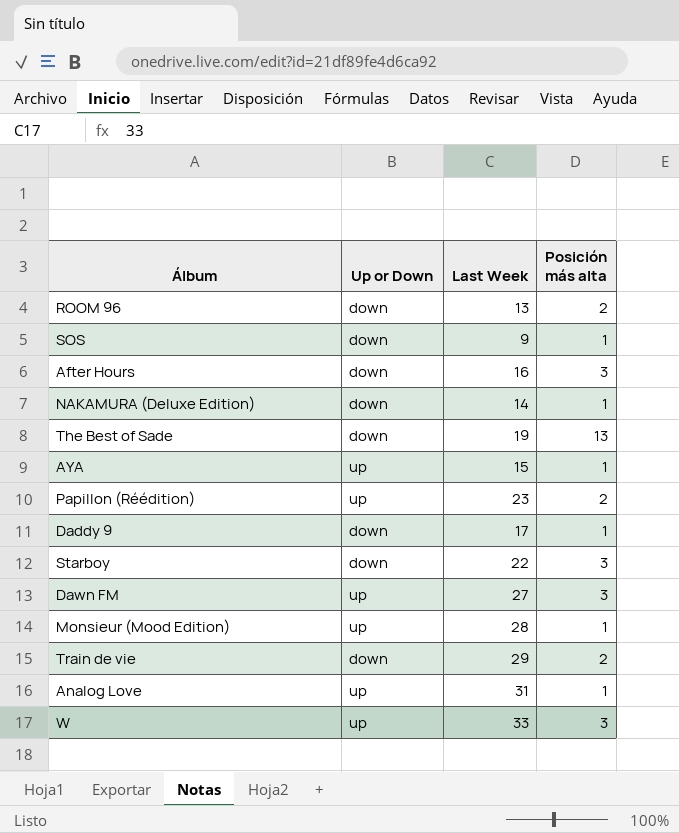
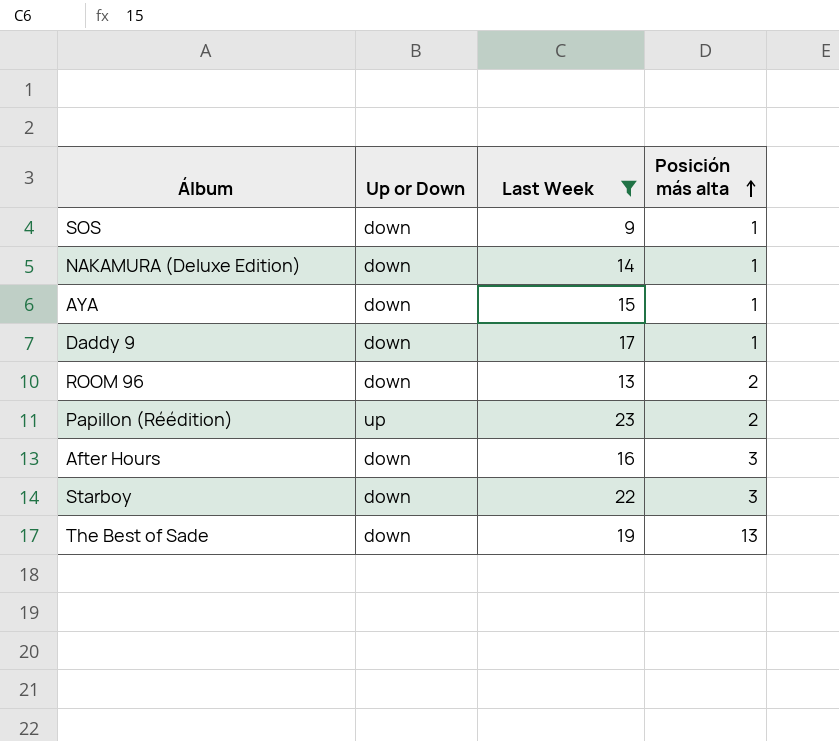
filter: none -> Last Week <= 23
row order: none -> Posición más alta ascending
AYA | Up or Down: up -> down

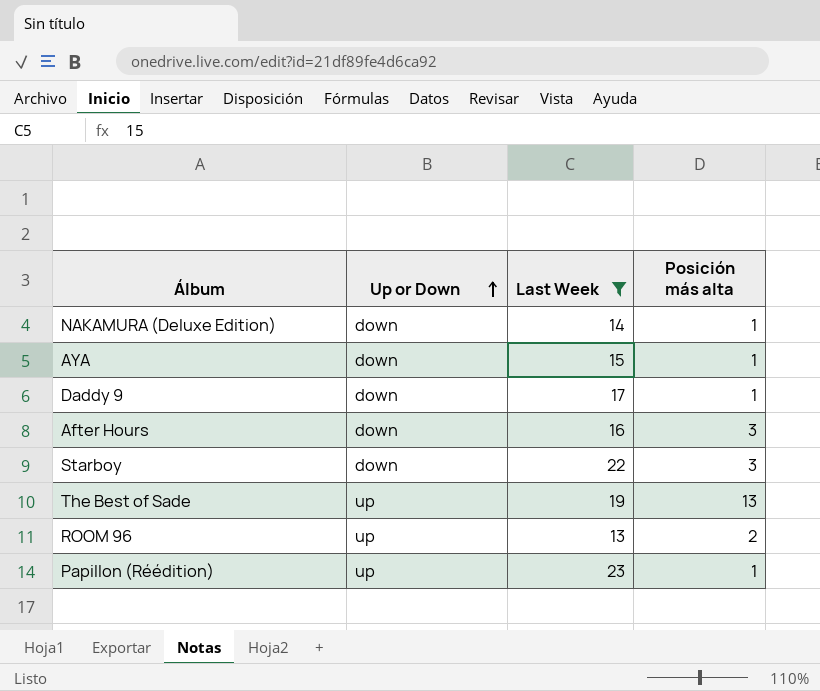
row order: Posición más alta ascending -> Up or Down ascending
row SOS: down | 9 | 1 -> none
The Best of Sade | Up or Down: down -> up
ROOM 96 | Up or Down: down -> up
Papillon (Réédition) | Posición más alta: 2 -> 1

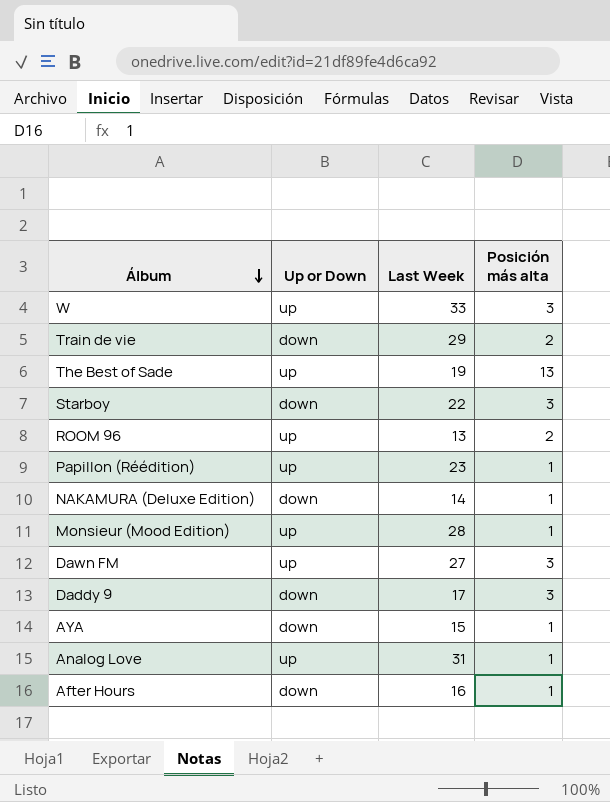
filter: Last Week <= 23 -> none
row order: Up or Down ascending -> Álbum descending
Daddy 9 | Posición más alta: 1 -> 3
After Hours | Posición más alta: 3 -> 1

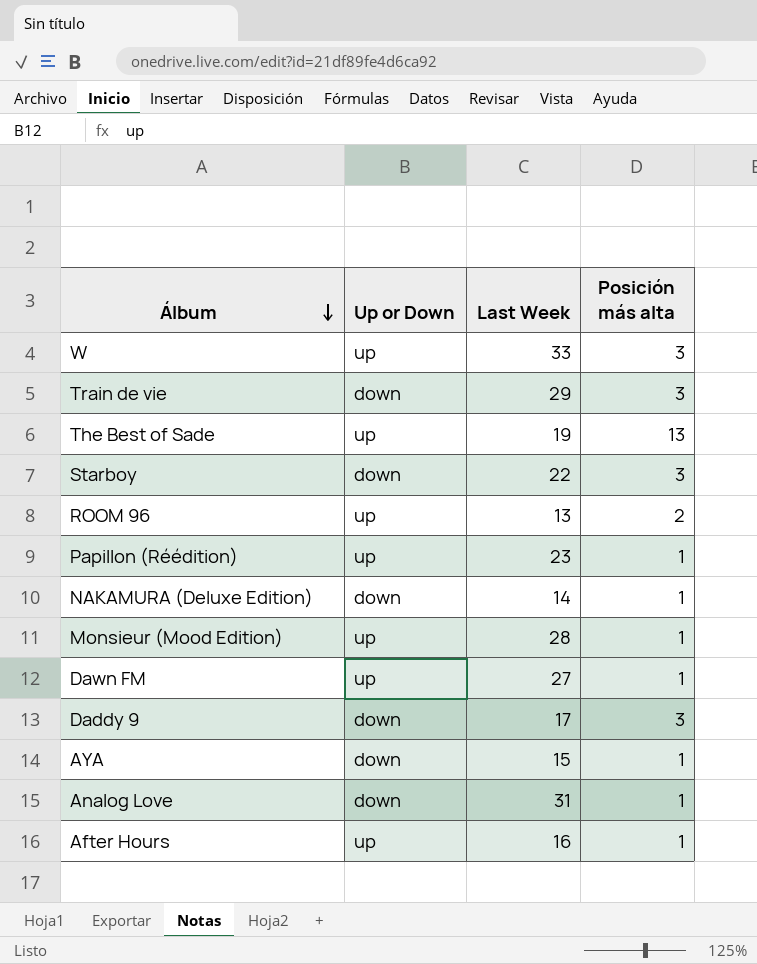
Train de vie | Posición más alta: 2 -> 3
Dawn FM | Posición más alta: 3 -> 1
Analog Love | Up or Down: up -> down
After Hours | Up or Down: down -> up

